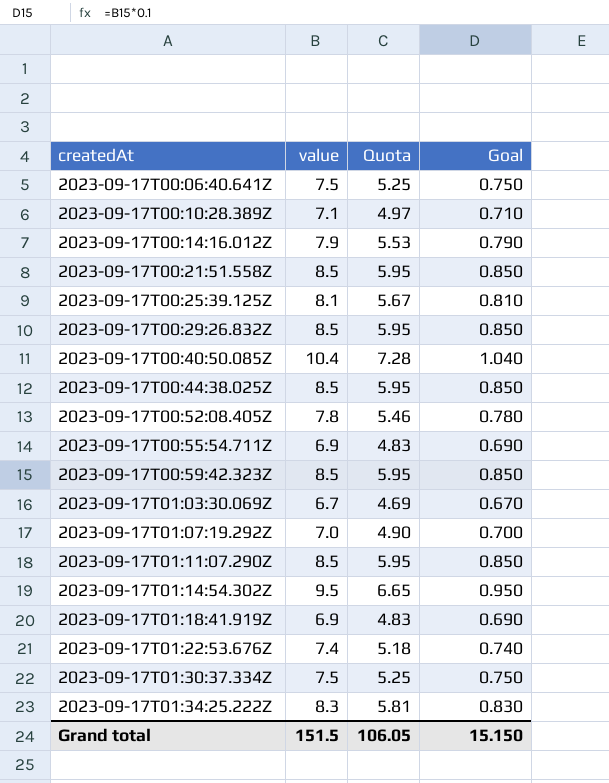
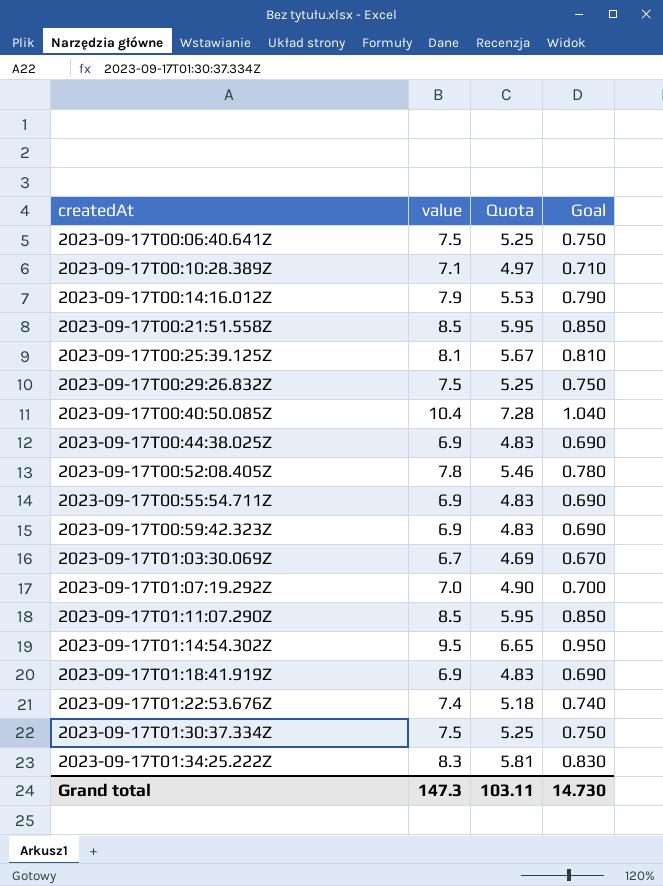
2023-09-17T00:29:26.832Z | value: 8.5 -> 7.5
2023-09-17T00:29:26.832Z | Quota: 5.95 -> 5.25
2023-09-17T00:29:26.832Z | Goal: 0.850 -> 0.750
2023-09-17T00:44:38.025Z | value: 8.5 -> 6.9
2023-09-17T00:44:38.025Z | Quota: 5.95 -> 4.83
2023-09-17T00:44:38.025Z | Goal: 0.850 -> 0.690
2023-09-17T00:59:42.323Z | value: 8.5 -> 6.9
2023-09-17T00:59:42.323Z | Quota: 5.95 -> 4.83
2023-09-17T00:59:42.323Z | Goal: 0.850 -> 0.690
Grand total | value: 151.5 -> 147.3
Grand total | Quota: 106.05 -> 103.11
Grand total | Goal: 15.150 -> 14.730

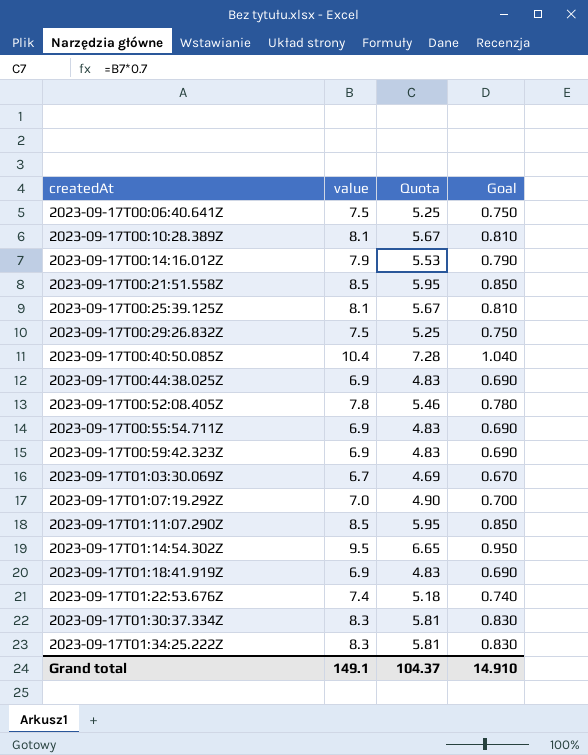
2023-09-17T00:10:28.389Z | value: 7.1 -> 8.1
2023-09-17T00:10:28.389Z | Quota: 4.97 -> 5.67
2023-09-17T00:10:28.389Z | Goal: 0.710 -> 0.810
2023-09-17T01:30:37.334Z | value: 7.5 -> 8.3
2023-09-17T01:30:37.334Z | Quota: 5.25 -> 5.81
2023-09-17T01:30:37.334Z | Goal: 0.750 -> 0.830
Grand total | value: 147.3 -> 149.1
Grand total | Quota: 103.11 -> 104.37
Grand total | Goal: 14.730 -> 14.910

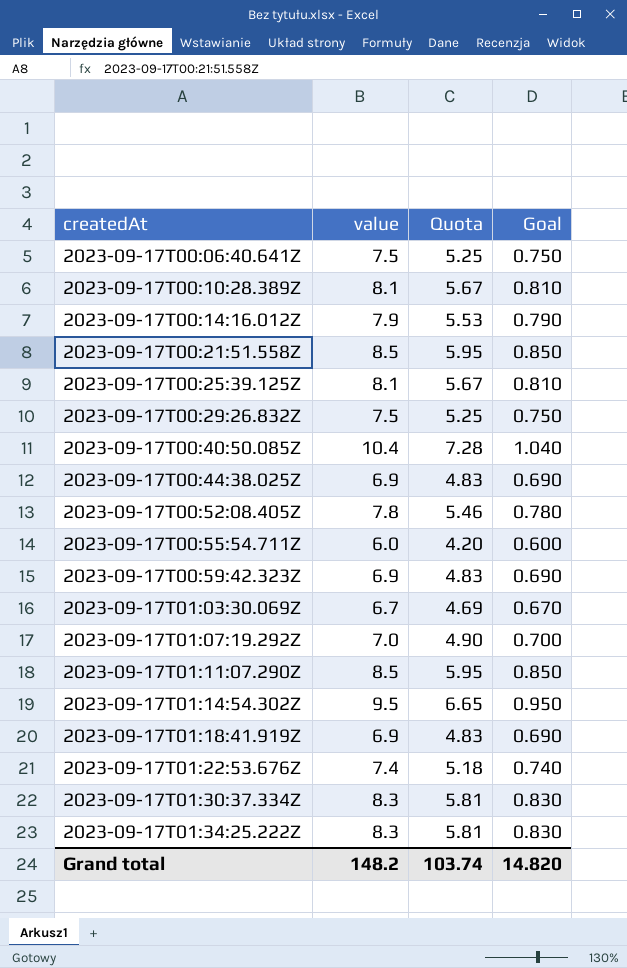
2023-09-17T00:55:54.711Z | value: 6.9 -> 6.0
2023-09-17T00:55:54.711Z | Quota: 4.83 -> 4.20
2023-09-17T00:55:54.711Z | Goal: 0.690 -> 0.600
Grand total | value: 149.1 -> 148.2
Grand total | Quota: 104.37 -> 103.74
Grand total | Goal: 14.910 -> 14.820

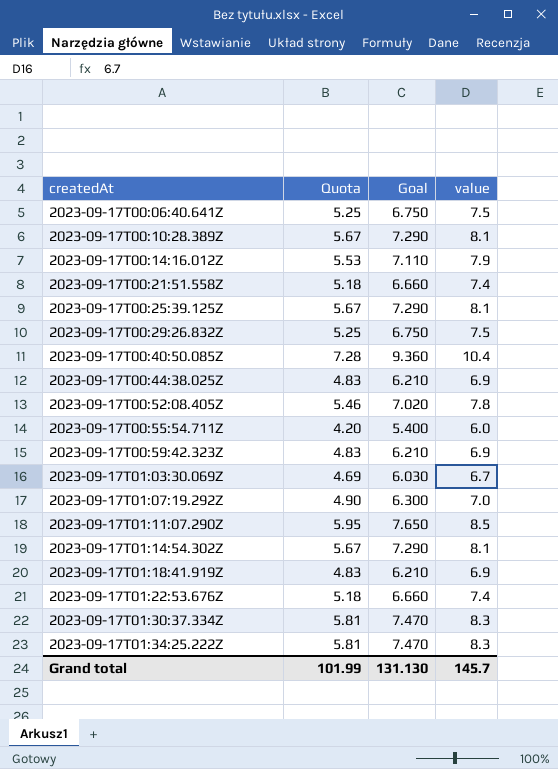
column Goal | formula: [value] * 0.1 -> [value] * 0.9
column value | position: 2 -> 4
2023-09-17T00:21:51.558Z | Quota: 5.95 -> 5.18
2023-09-17T00:21:51.558Z | value: 8.5 -> 7.4
2023-09-17T01:14:54.302Z | Quota: 6.65 -> 5.67
2023-09-17T01:14:54.302Z | value: 9.5 -> 8.1
Grand total | Quota: 103.74 -> 101.99
Grand total | Goal: 14.820 -> 131.130
Grand total | value: 148.2 -> 145.7

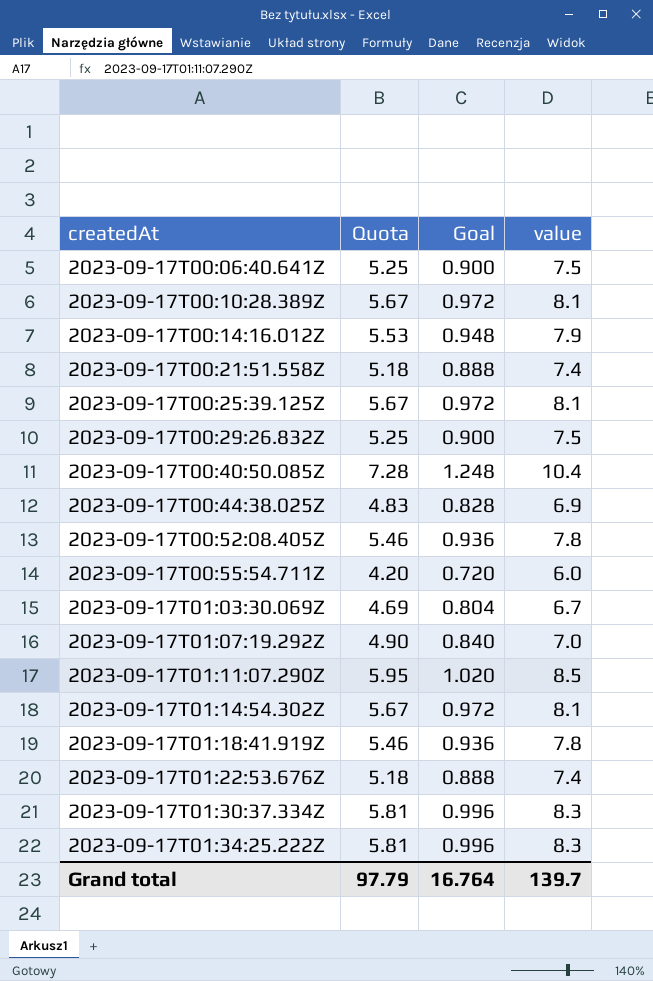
column Goal | formula: [value] * 0.9 -> [value] * 0.12
row 2023-09-17T00:59:42.323Z: 4.83 | 6.210 | 6.9 -> none
2023-09-17T01:18:41.919Z | Quota: 4.83 -> 5.46
2023-09-17T01:18:41.919Z | value: 6.9 -> 7.8
Grand total | Quota: 101.99 -> 97.79
Grand total | Goal: 131.130 -> 16.764
Grand total | value: 145.7 -> 139.7

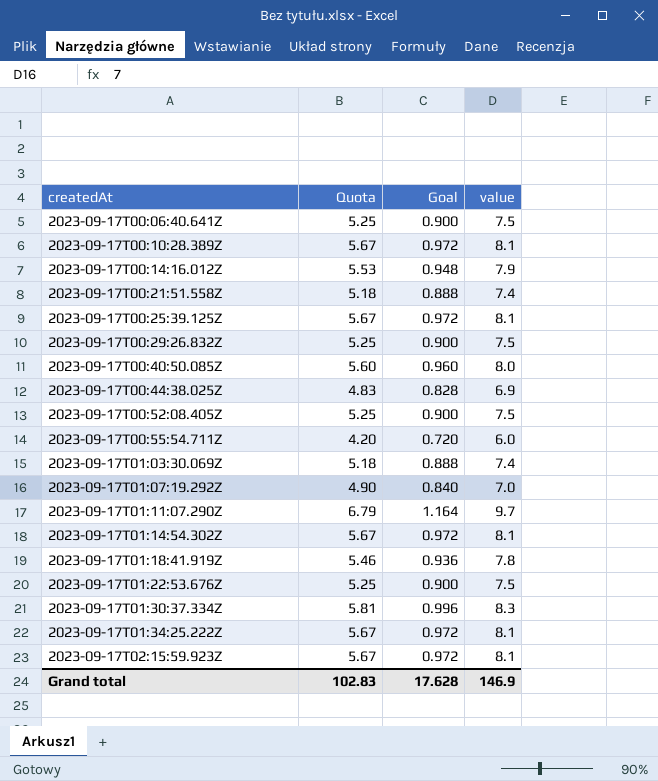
2023-09-17T00:40:50.085Z | Quota: 7.28 -> 5.60
2023-09-17T00:40:50.085Z | Goal: 1.248 -> 0.960
2023-09-17T00:40:50.085Z | value: 10.4 -> 8.0
2023-09-17T00:52:08.405Z | Quota: 5.46 -> 5.25
2023-09-17T00:52:08.405Z | Goal: 0.936 -> 0.900
2023-09-17T00:52:08.405Z | value: 7.8 -> 7.5
2023-09-17T01:03:30.069Z | Quota: 4.69 -> 5.18
2023-09-17T01:03:30.069Z | Goal: 0.804 -> 0.888
2023-09-17T01:03:30.069Z | value: 6.7 -> 7.4
2023-09-17T01:11:07.290Z | Quota: 5.95 -> 6.79
2023-09-17T01:11:07.290Z | Goal: 1.020 -> 1.164
2023-09-17T01:11:07.290Z | value: 8.5 -> 9.7
2023-09-17T01:22:53.676Z | Quota: 5.18 -> 5.25
2023-09-17T01:22:53.676Z | Goal: 0.888 -> 0.900
2023-09-17T01:22:53.676Z | value: 7.4 -> 7.5
2023-09-17T01:34:25.222Z | Quota: 5.81 -> 5.67
2023-09-17T01:34:25.222Z | Goal: 0.996 -> 0.972
2023-09-17T01:34:25.222Z | value: 8.3 -> 8.1
row 2023-09-17T02:15:59.923Z: none -> 5.67 | 0.972 | 8.1
Grand total | Quota: 97.79 -> 102.83
Grand total | Goal: 16.764 -> 17.628
Grand total | value: 139.7 -> 146.9

